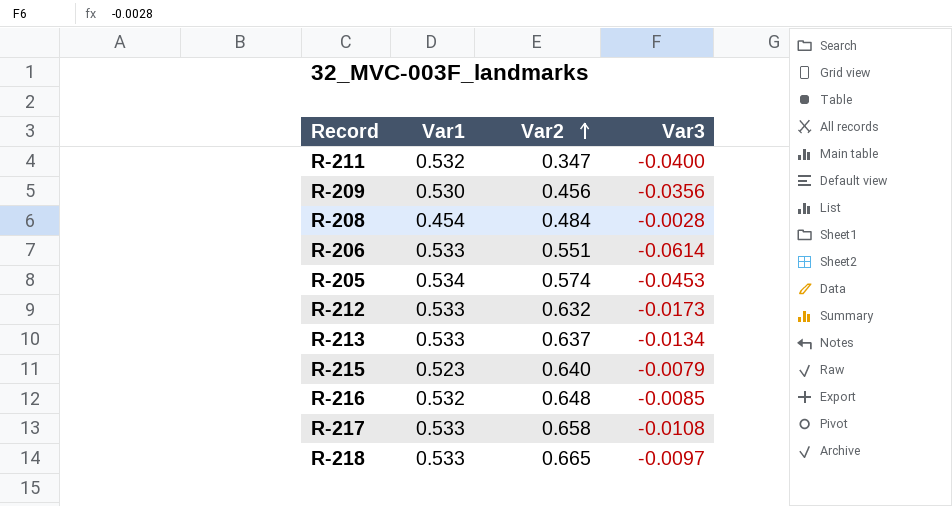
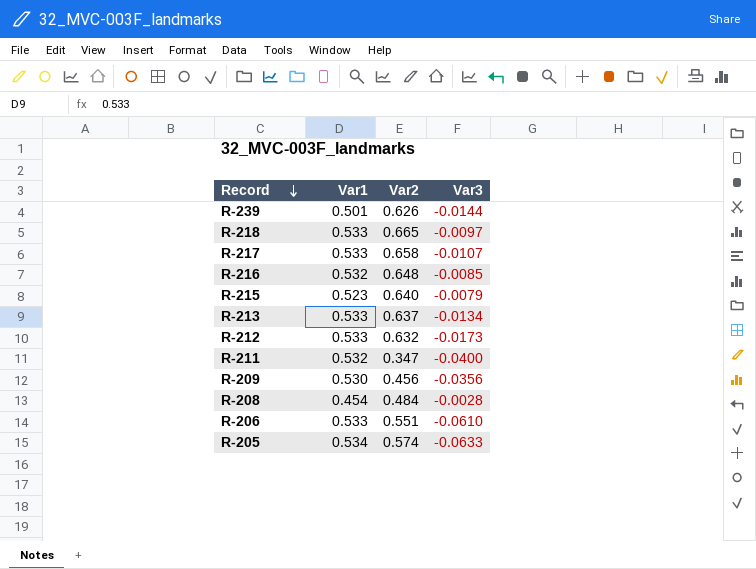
row order: Var2 ascending -> Record descending
row R-239: none -> 0.501 | 0.626 | -0.0144
R-217 | Var3: -0.0108 -> -0.0107
R-206 | Var3: -0.0614 -> -0.0610
R-205 | Var3: -0.0453 -> -0.0633

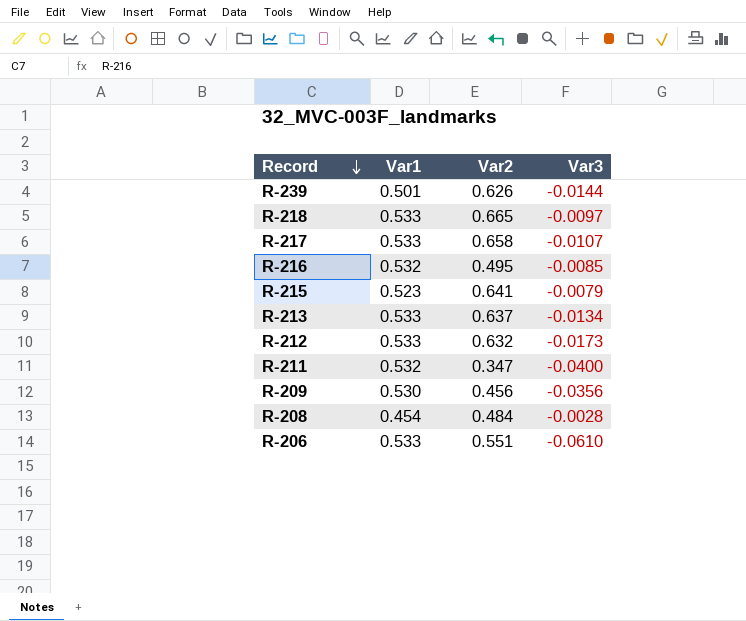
row R-205: 0.534 | 0.574 | -0.0633 -> none
R-216 | Var2: 0.648 -> 0.495
R-215 | Var2: 0.640 -> 0.641

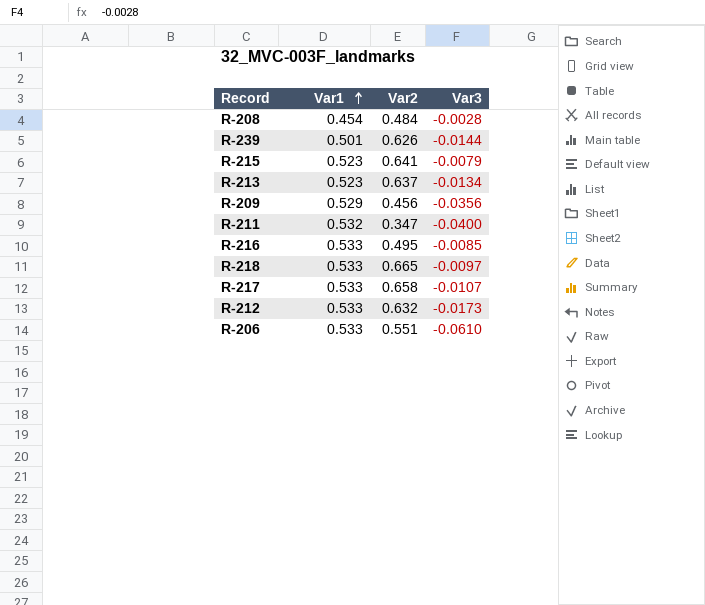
row order: Record descending -> Var1 ascending
R-213 | Var1: 0.533 -> 0.523
R-209 | Var1: 0.530 -> 0.529
R-216 | Var1: 0.532 -> 0.533

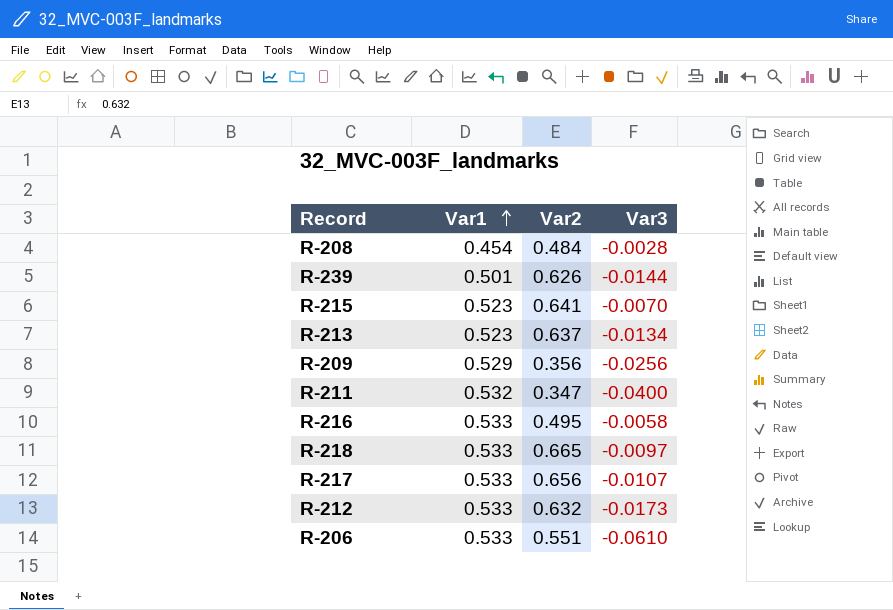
R-215 | Var3: -0.0079 -> -0.0070
R-209 | Var2: 0.456 -> 0.356
R-209 | Var3: -0.0356 -> -0.0256
R-216 | Var3: -0.0085 -> -0.0058
R-217 | Var2: 0.658 -> 0.656

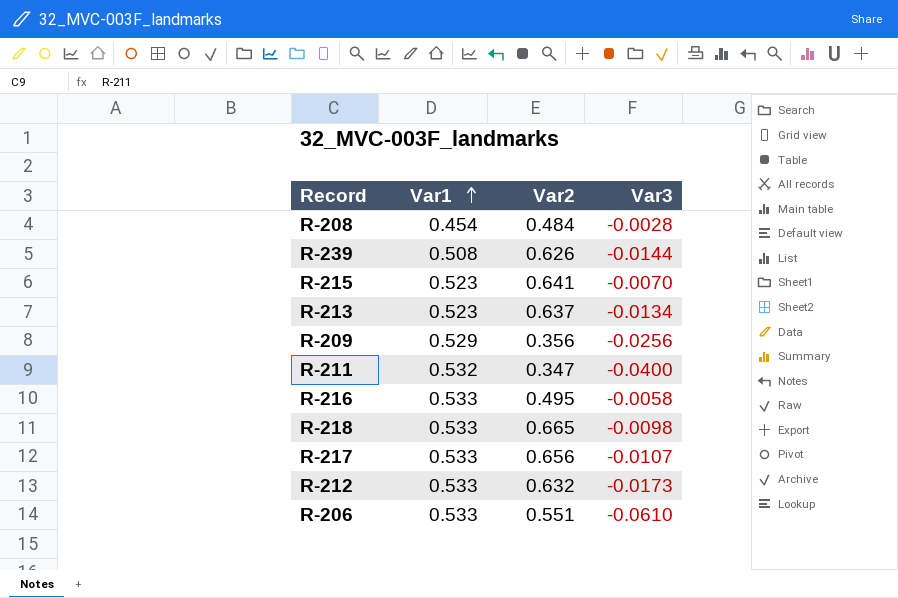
R-239 | Var1: 0.501 -> 0.508
R-218 | Var3: -0.0097 -> -0.0098

